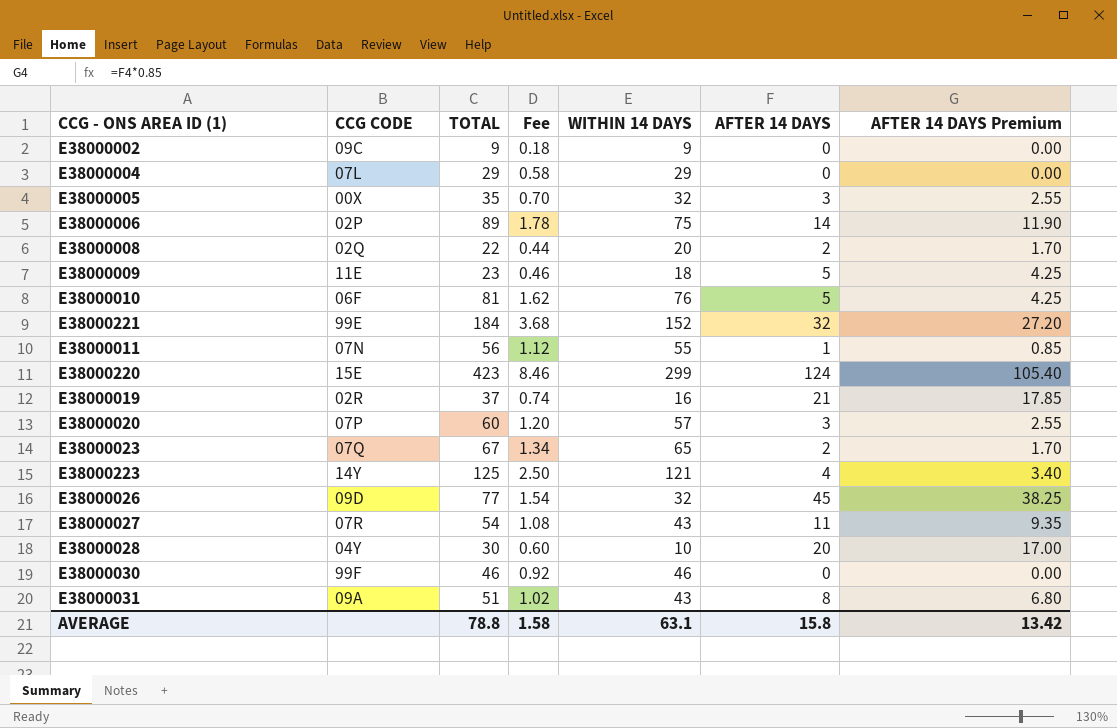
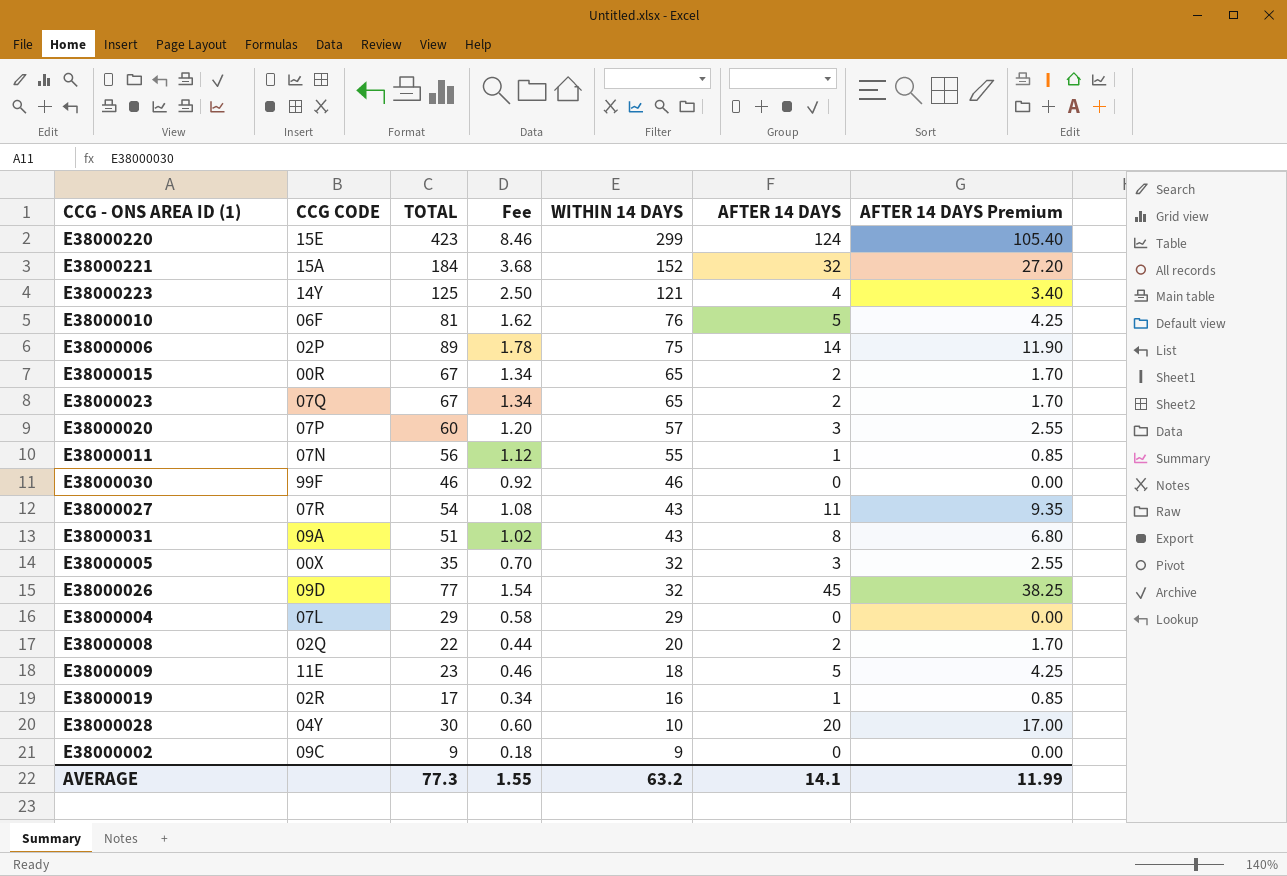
row order: none -> WITHIN 14 DAYS descending
E38000221 | CCG CODE: 99E -> 15A
row E38000015: none -> 00R | 67 | 1.34 | 65 | 2 | 1.70
E38000019 | TOTAL: 37 -> 17
E38000019 | Fee: 0.74 -> 0.34
E38000019 | AFTER 14 DAYS: 21 -> 1
E38000019 | AFTER 14 DAYS Premium: 17.85 -> 0.85
AVERAGE | TOTAL: 78.8 -> 77.3
AVERAGE | Fee: 1.58 -> 1.55
AVERAGE | WITHIN 14 DAYS: 63.1 -> 63.2
AVERAGE | AFTER 14 DAYS: 15.8 -> 14.1
AVERAGE | AFTER 14 DAYS Premium: 13.42 -> 11.99

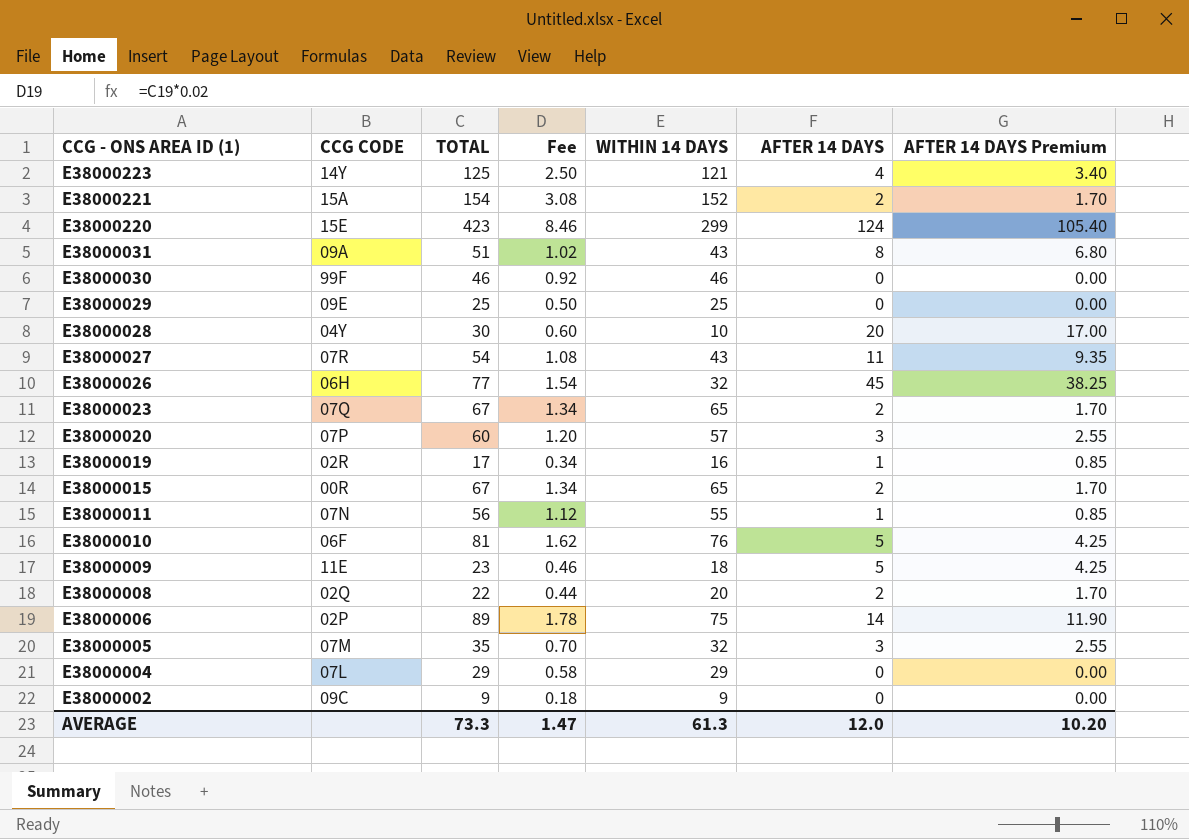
row order: WITHIN 14 DAYS descending -> CCG - ONS AREA ID (1) descending
E38000221 | TOTAL: 184 -> 154
E38000221 | Fee: 3.68 -> 3.08
E38000221 | AFTER 14 DAYS: 32 -> 2
E38000221 | AFTER 14 DAYS Premium: 27.20 -> 1.70
row E38000029: none -> 09E | 25 | 0.50 | 25 | 0 | 0.00
E38000026 | CCG CODE: 09D -> 06H
E38000005 | CCG CODE: 00X -> 07M
AVERAGE | TOTAL: 77.3 -> 73.3
AVERAGE | Fee: 1.55 -> 1.47
AVERAGE | WITHIN 14 DAYS: 63.2 -> 61.3
AVERAGE | AFTER 14 DAYS: 14.1 -> 12.0
AVERAGE | AFTER 14 DAYS Premium: 11.99 -> 10.20

